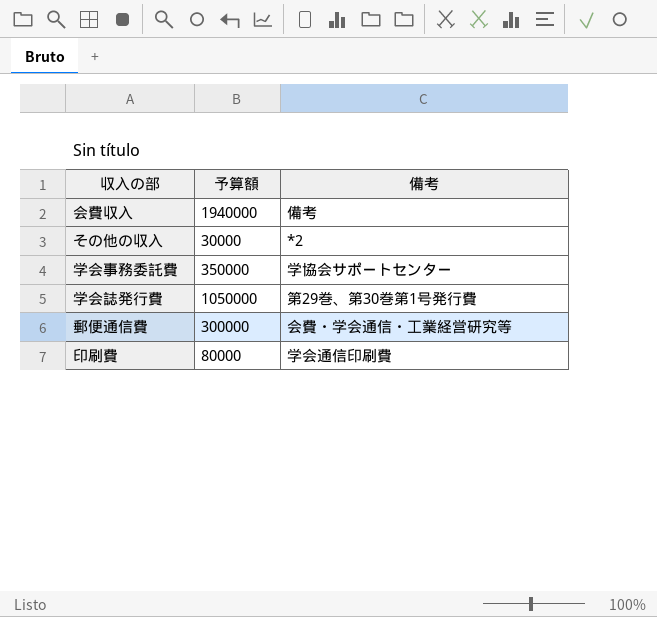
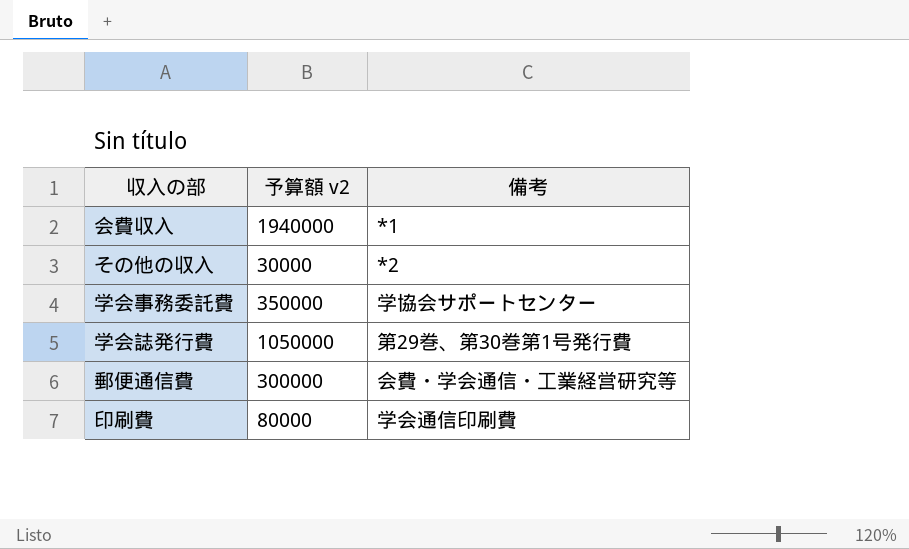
column name: 予算額 -> 予算額 v2
会費収入 | 備考: 備考 -> *1

